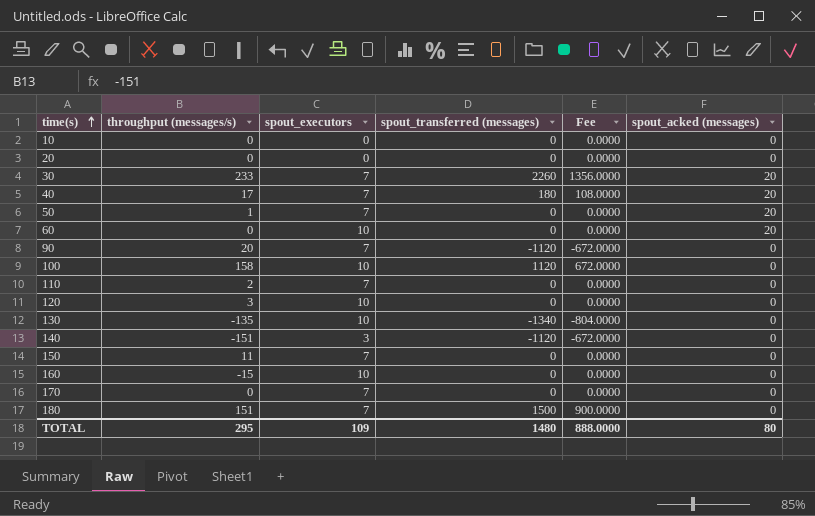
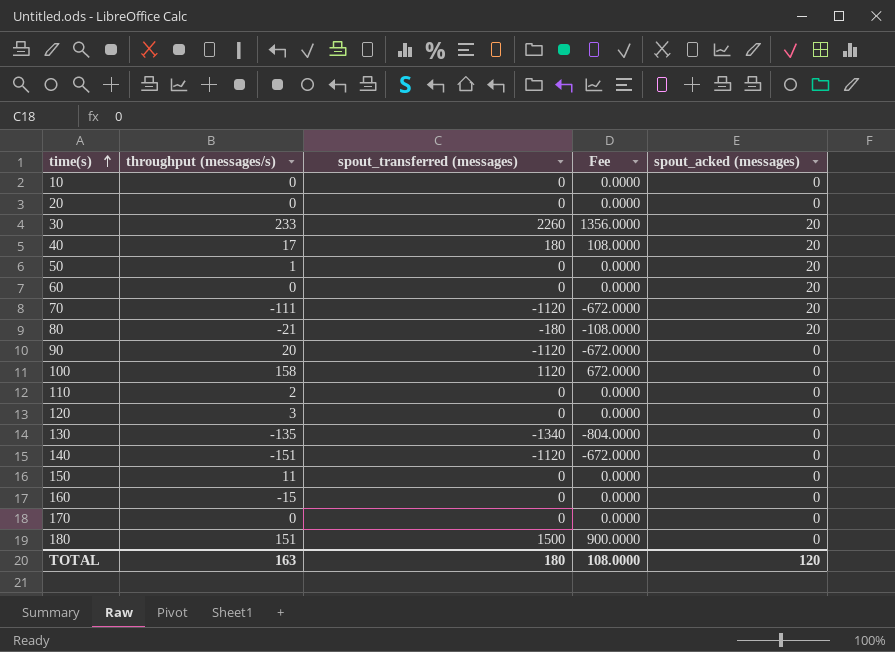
column spout_executors | position: 3 -> none
row 70: none -> -111 | -1120 | -672.0000 | 20
row 80: none -> -21 | -180 | -108.0000 | 20
TOTAL | throughput (messages/s): 295 -> 163
TOTAL | spout_transferred (messages): 1480 -> 180
TOTAL | Fee: 888.0000 -> 108.0000
TOTAL | spout_acked (messages): 80 -> 120

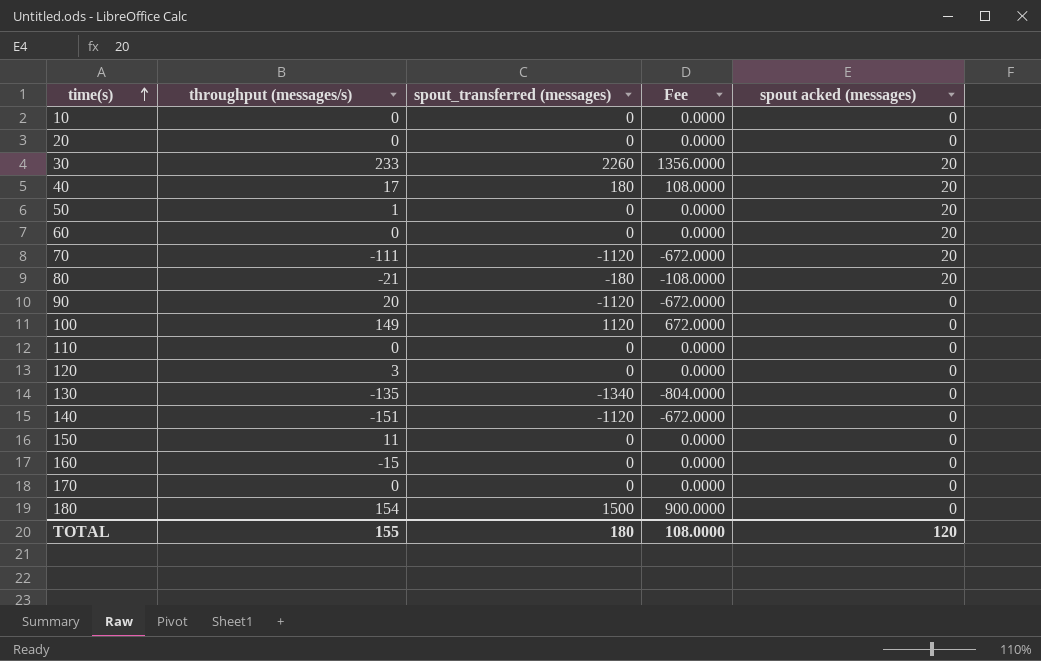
column name: spout_acked (messages) -> spout acked (messages)
100 | throughput (messages/s): 158 -> 149
110 | throughput (messages/s): 2 -> 0
180 | throughput (messages/s): 151 -> 154
TOTAL | throughput (messages/s): 163 -> 155

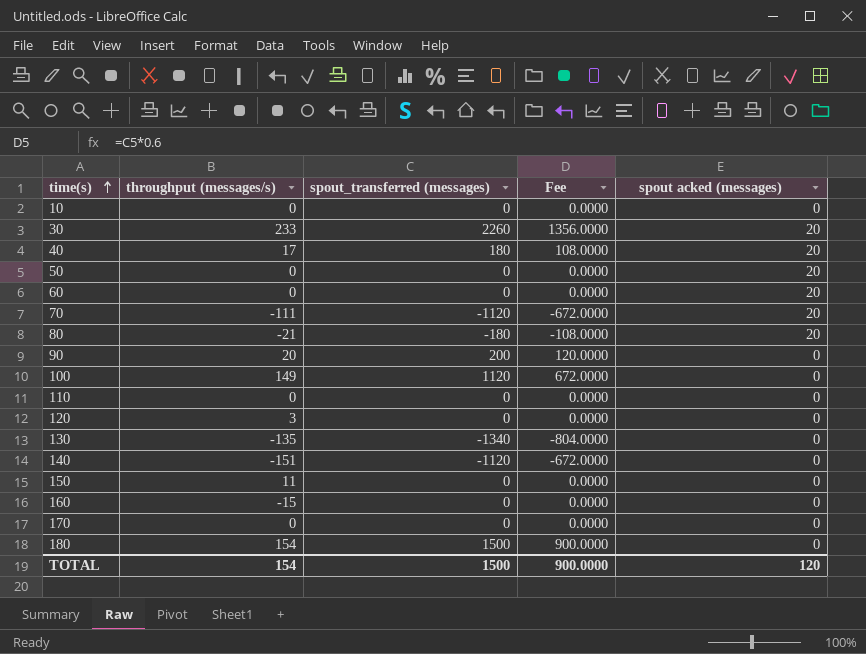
row 20: 0 | 0 | 0.0000 | 0 -> none
50 | throughput (messages/s): 1 -> 0
90 | spout_transferred (messages): -1120 -> 200
90 | Fee: -672.0000 -> 120.0000
TOTAL | throughput (messages/s): 155 -> 154
TOTAL | spout_transferred (messages): 180 -> 1500
TOTAL | Fee: 108.0000 -> 900.0000

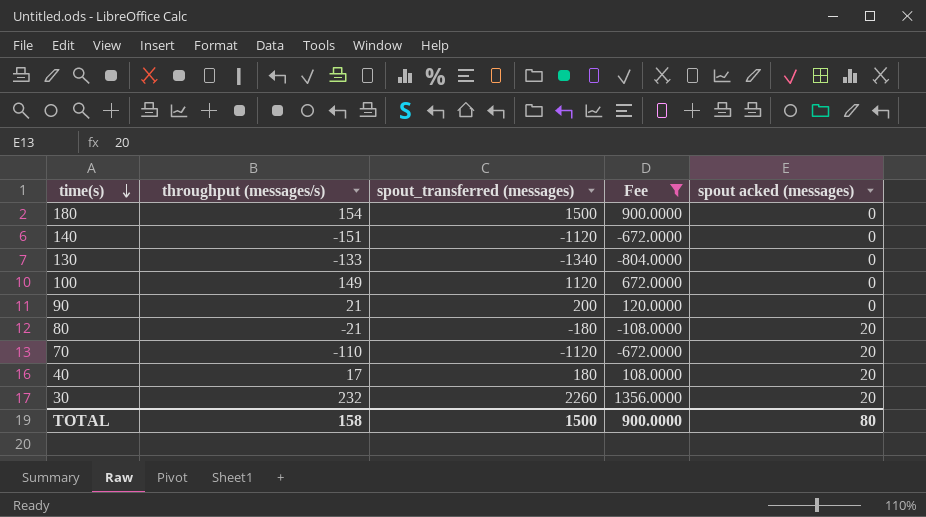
filter: none -> Fee != 0.0000
row order: time(s) ascending -> time(s) descending
130 | throughput (messages/s): -135 -> -133
90 | throughput (messages/s): 20 -> 21
70 | throughput (messages/s): -111 -> -110
30 | throughput (messages/s): 233 -> 232
TOTAL | throughput (messages/s): 154 -> 158
TOTAL | spout acked (messages): 120 -> 80

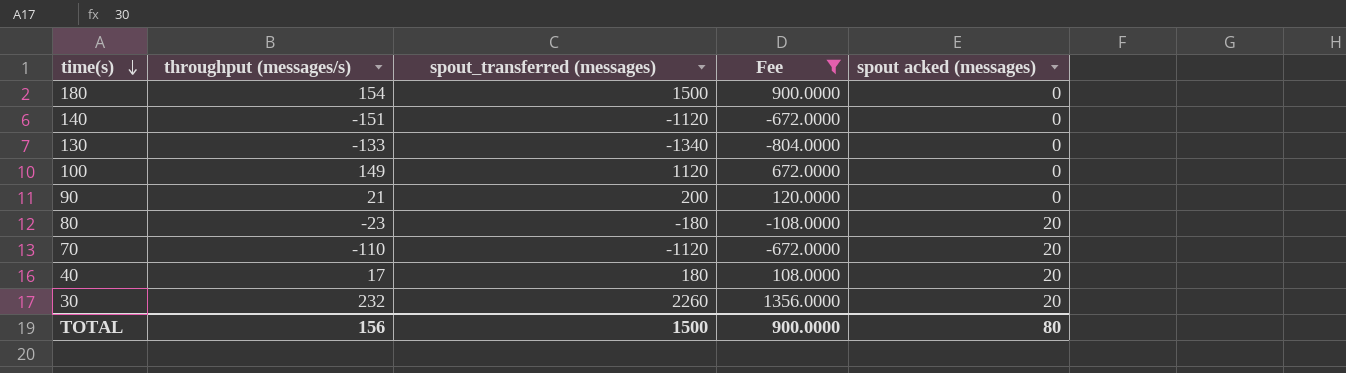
80 | throughput (messages/s): -21 -> -23
TOTAL | throughput (messages/s): 158 -> 156

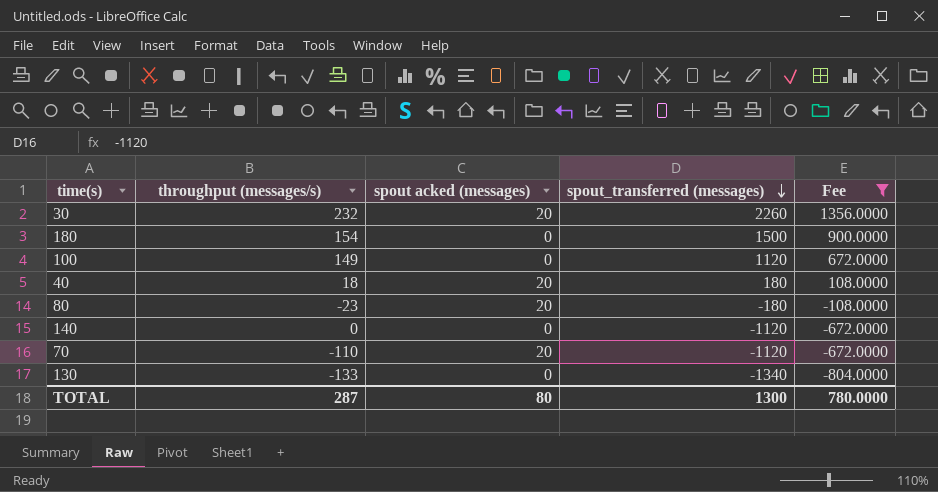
row order: time(s) descending -> spout_transferred (messages) descending
column spout acked (messages) | position: 5 -> 3
row 90: 21 | 200 | 120.0000 | 0 -> none
40 | throughput (messages/s): 17 -> 18
140 | throughput (messages/s): -151 -> 0
TOTAL | throughput (messages/s): 156 -> 287
TOTAL | spout_transferred (messages): 1500 -> 1300
TOTAL | Fee: 900.0000 -> 780.0000

